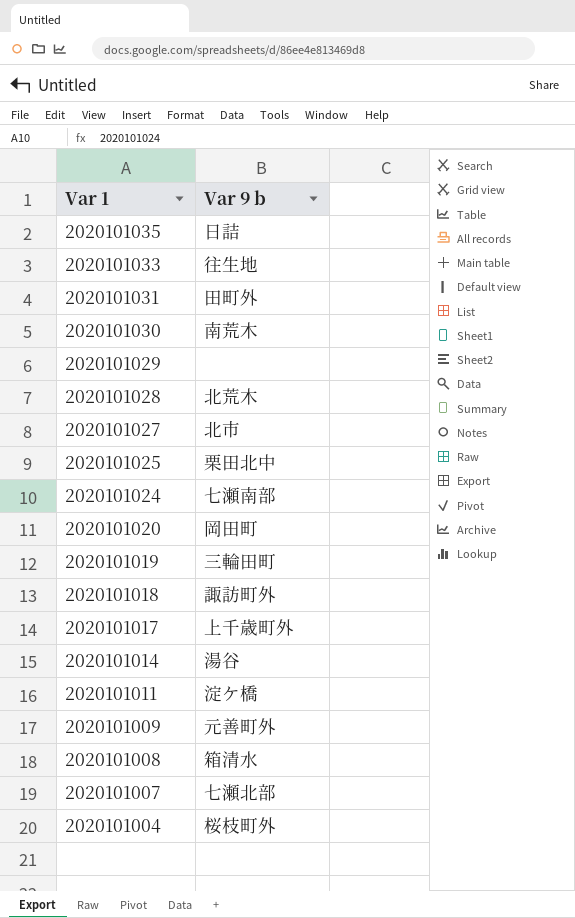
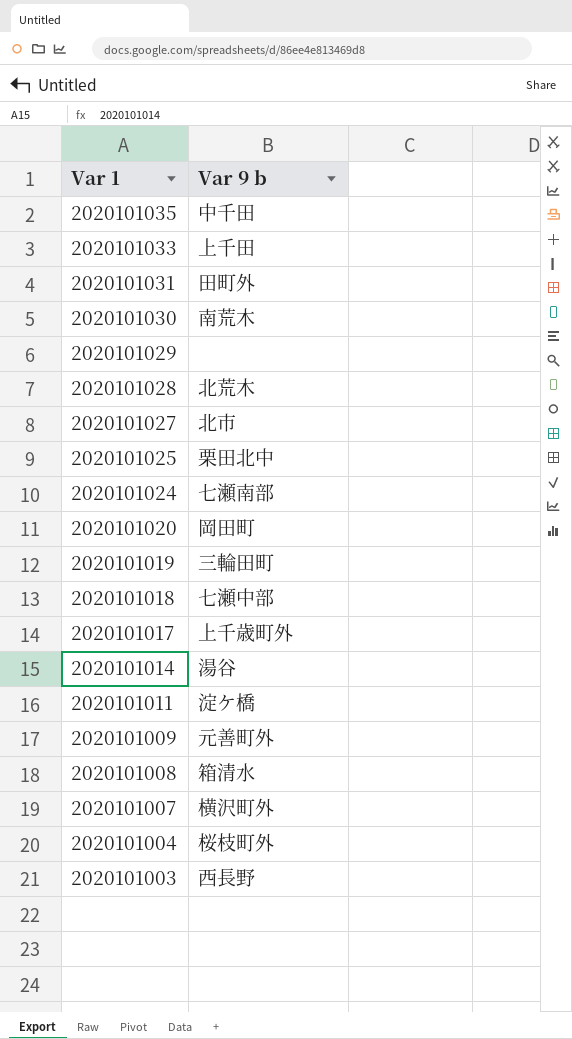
2020101035 | Var 9 b: 日詰 -> 中千田
2020101033 | Var 9 b: 往生地 -> 上千田
2020101018 | Var 9 b: 諏訪町外 -> 七瀬中部
2020101007 | Var 9 b: 七瀬北部 -> 横沢町外
row 2020101003: none -> 西長野

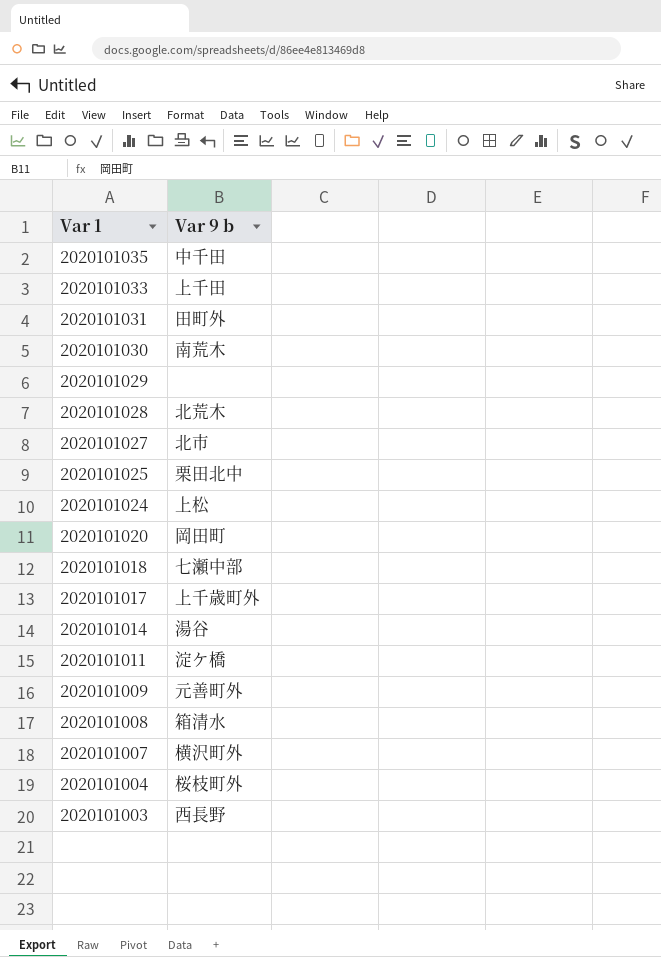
row 2020101019: 三輪田町 -> none
2020101024 | Var 9 b: 七瀬南部 -> 上松

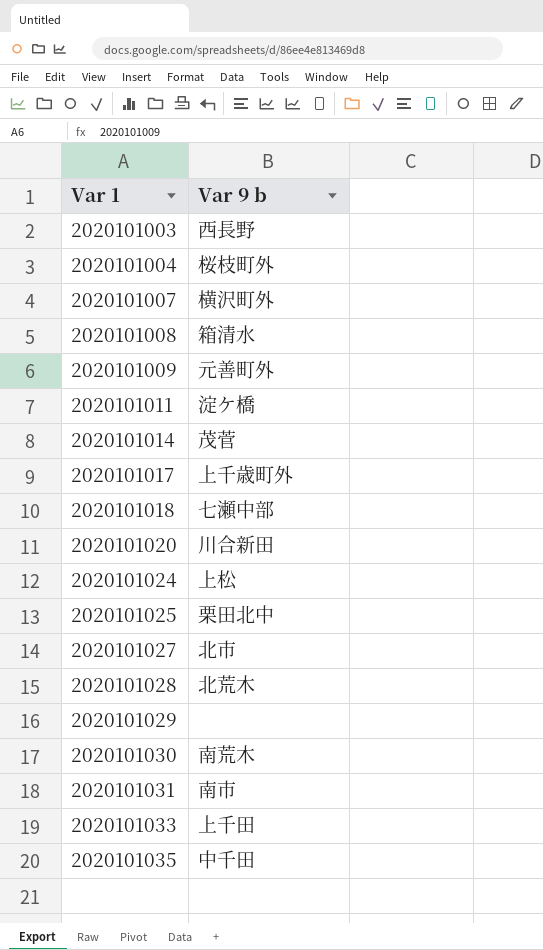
row order: Var 1 descending -> Var 1 ascending
2020101014 | Var 9 b: 湯谷 -> 茂菅
2020101020 | Var 9 b: 岡田町 -> 川合新田
2020101031 | Var 9 b: 田町外 -> 南市

